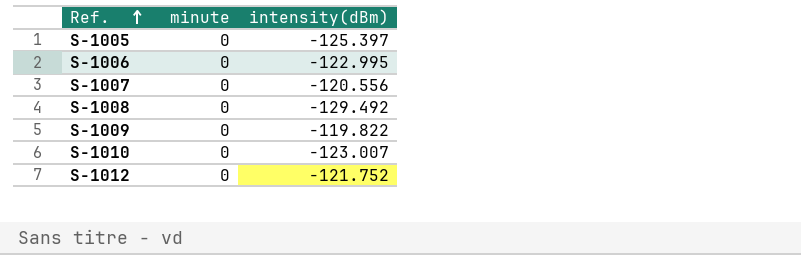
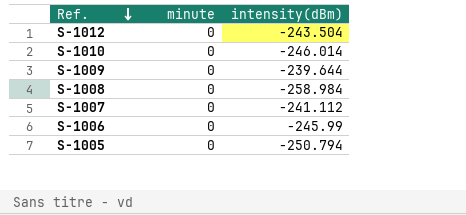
row order: Ref. ascending -> Ref. descending
S-1012 | intensity(dBm): -121.752 -> -243.504
S-1010 | intensity(dBm): -123.007 -> -246.014
S-1009 | intensity(dBm): -119.822 -> -239.644
S-1008 | intensity(dBm): -129.492 -> -258.984
S-1007 | intensity(dBm): -120.556 -> -241.112
S-1006 | intensity(dBm): -122.995 -> -245.99
S-1005 | intensity(dBm): -125.397 -> -250.794

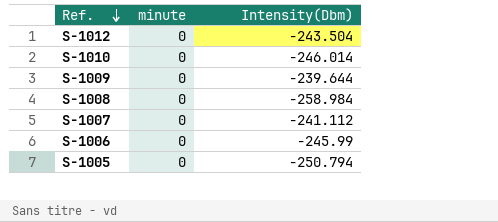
column name: intensity(dBm) -> Intensity(Dbm)

